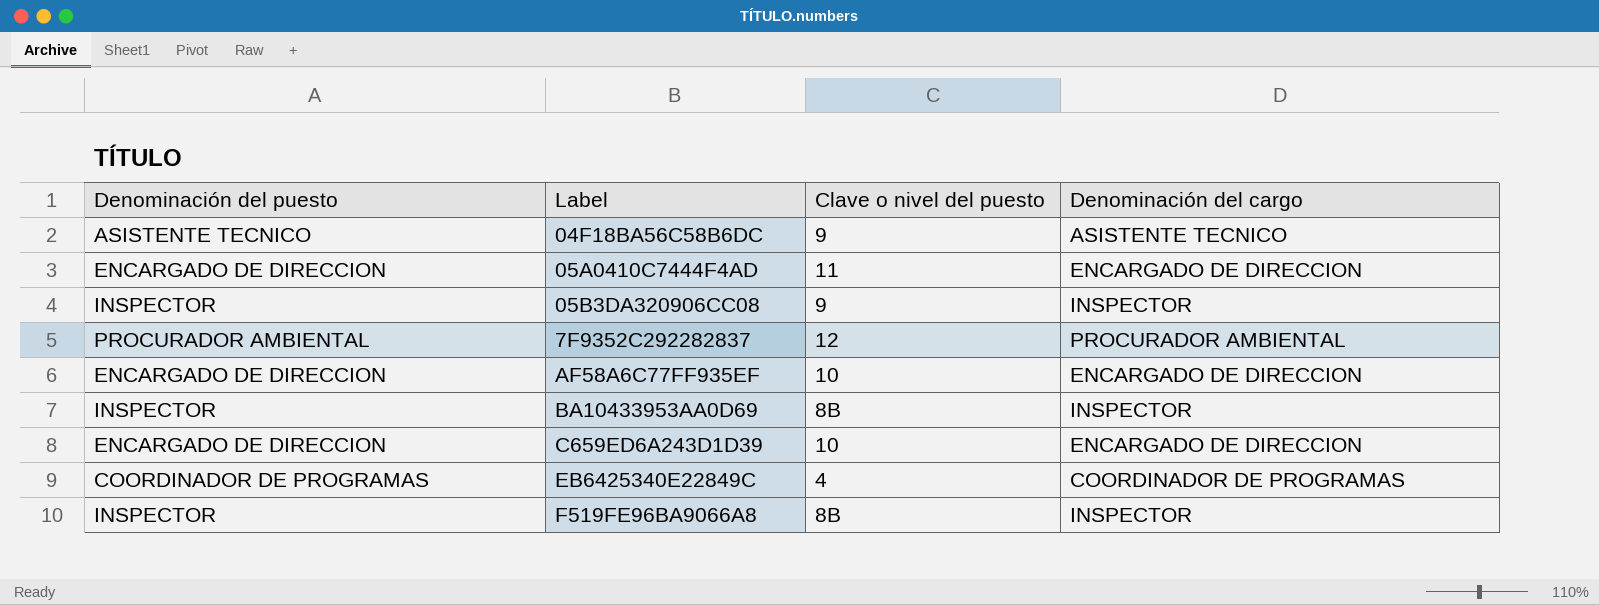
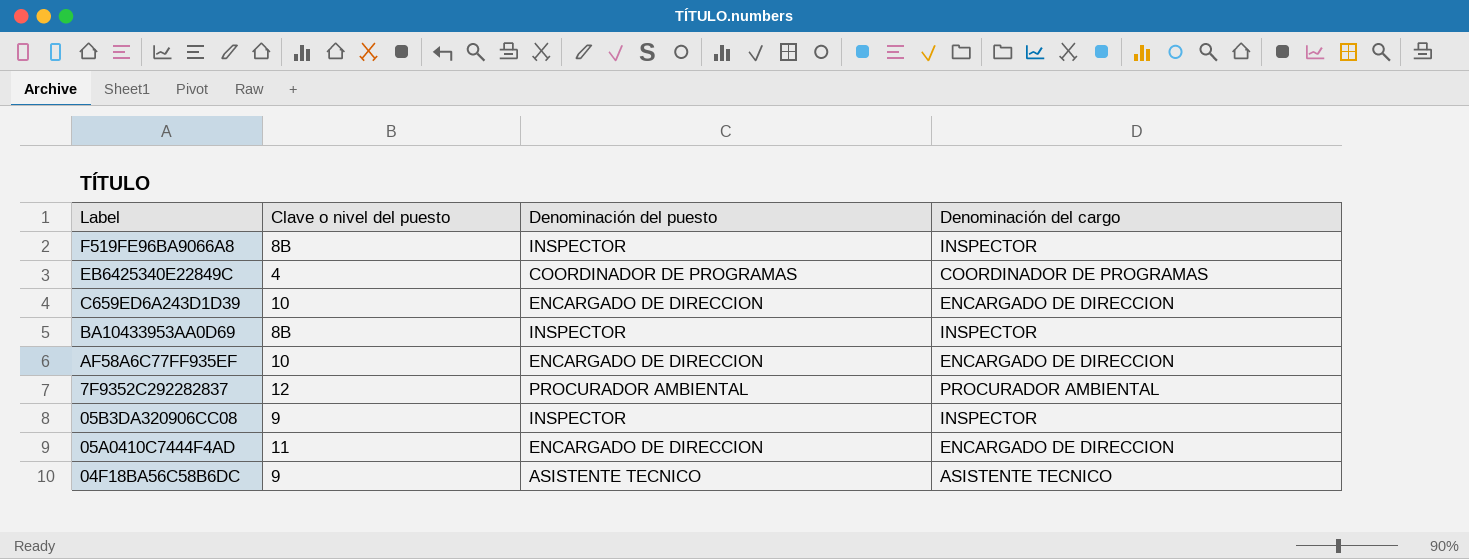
row order: Label ascending -> Label descending
column Denominación del puesto | position: 1 -> 3

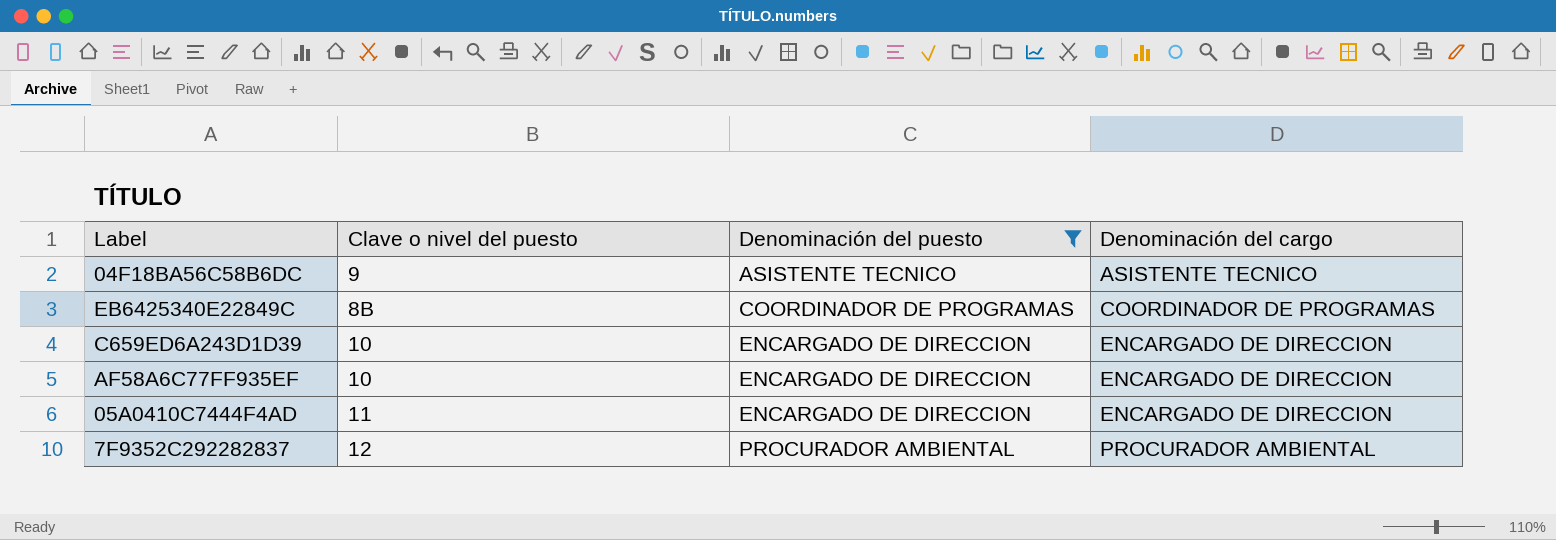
filter: none -> Denominación del puesto != INSPECTOR
row order: Label descending -> Denominación del puesto ascending
EB6425340E22849C | Clave o nivel del puesto: 4 -> 8B

